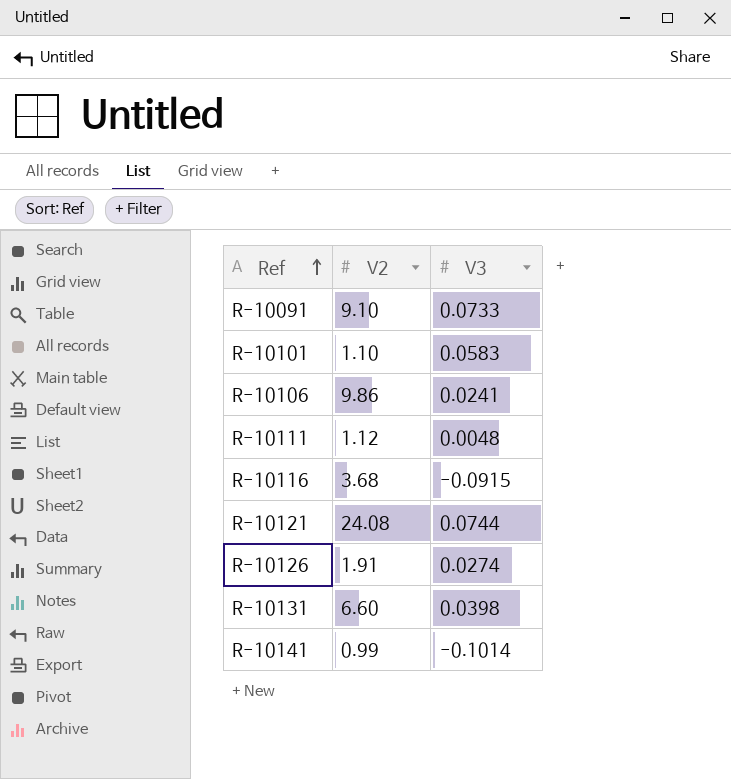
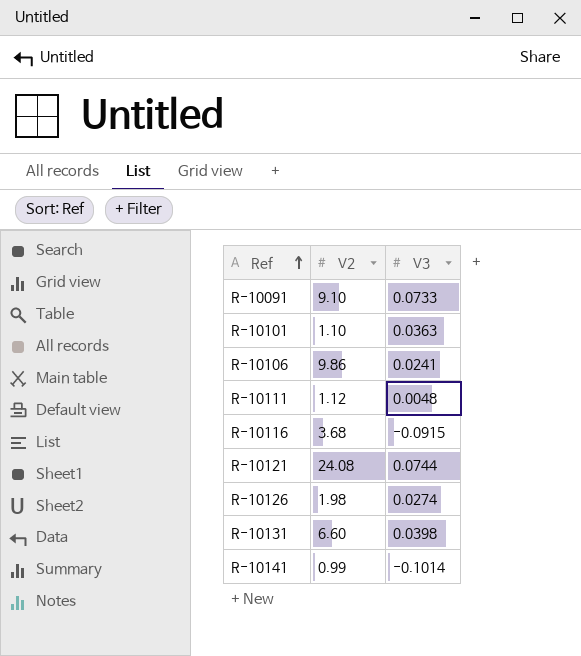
R-10101 | V3: 0.0583 -> 0.0363
R-10126 | V2: 1.91 -> 1.98

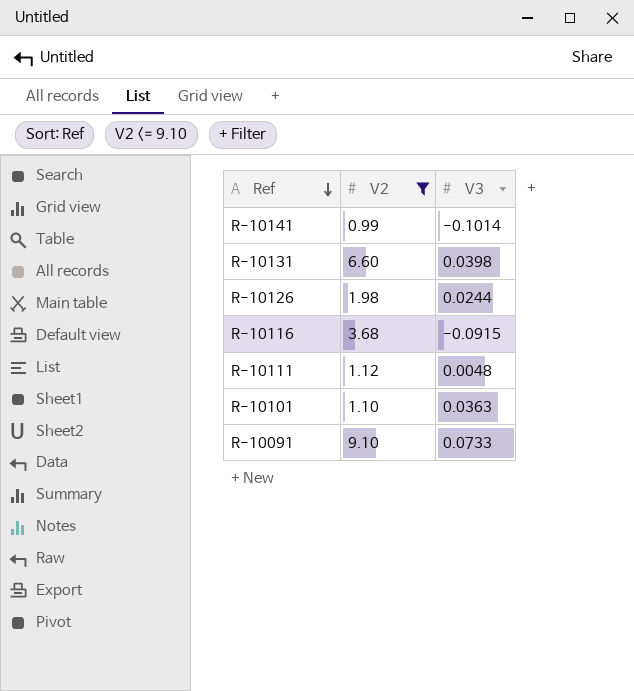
filter: none -> V2 <= 9.10
row order: Ref ascending -> Ref descending
R-10126 | V3: 0.0274 -> 0.0244

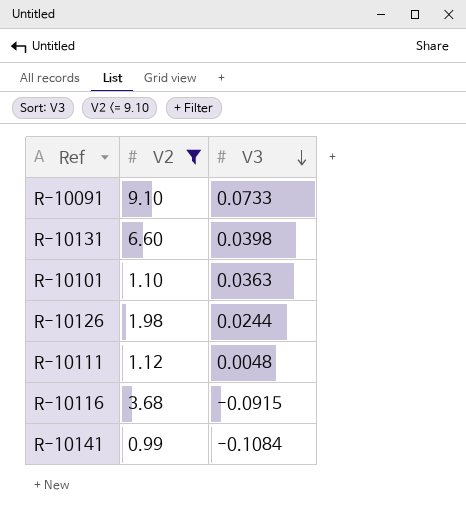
row order: Ref descending -> V3 descending
R-10141 | V3: -0.1014 -> -0.1084

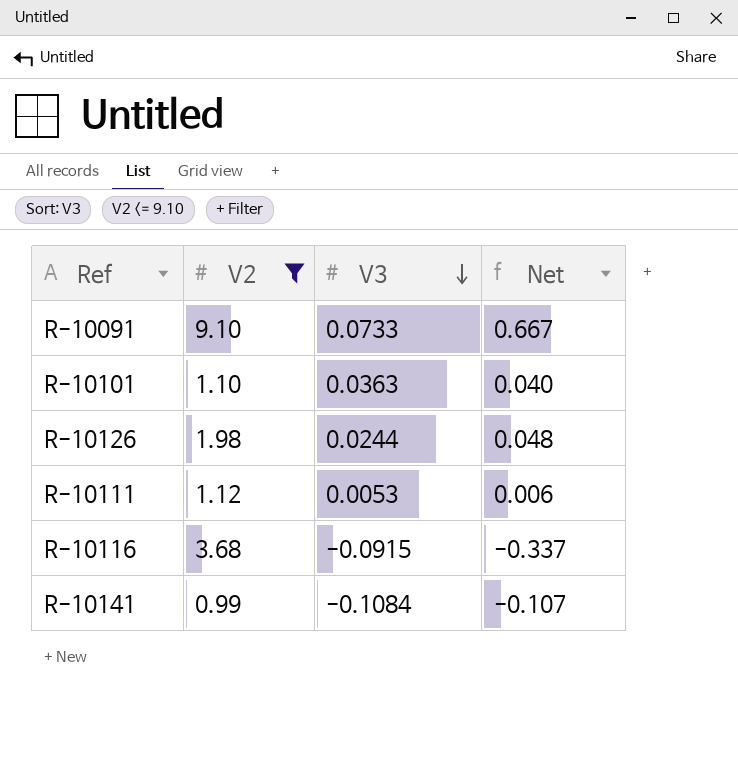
column Net | formula: none -> [V2] * [V3]
row R-10131: 6.60 | 0.0398 -> none
R-10111 | V3: 0.0048 -> 0.0053

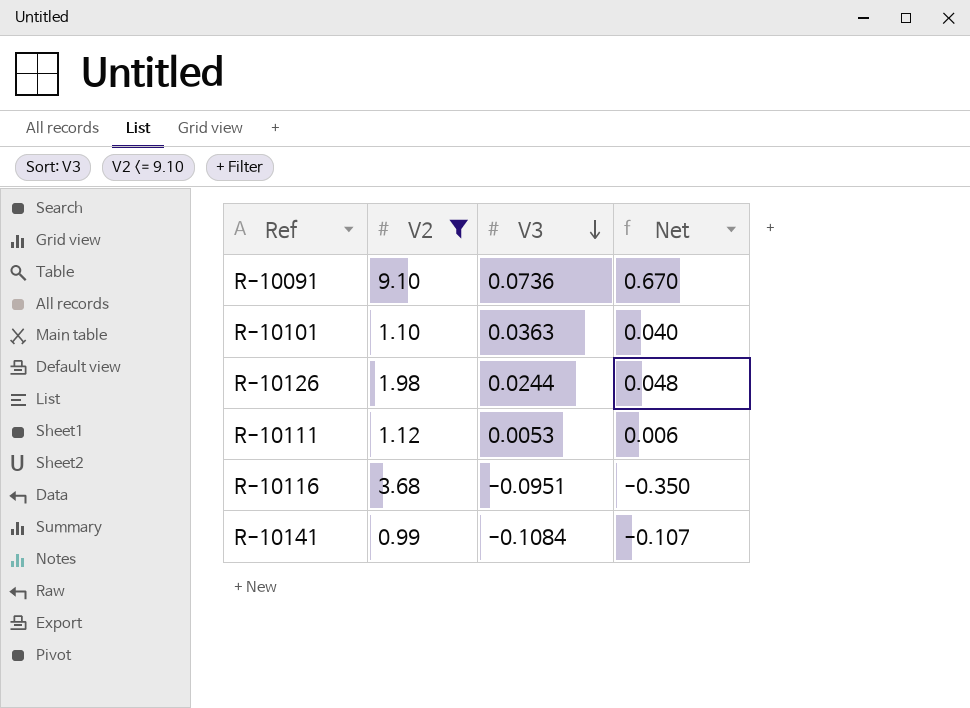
R-10091 | V3: 0.0733 -> 0.0736
R-10091 | Net: 0.667 -> 0.670
R-10116 | V3: -0.0915 -> -0.0951
R-10116 | Net: -0.337 -> -0.350

